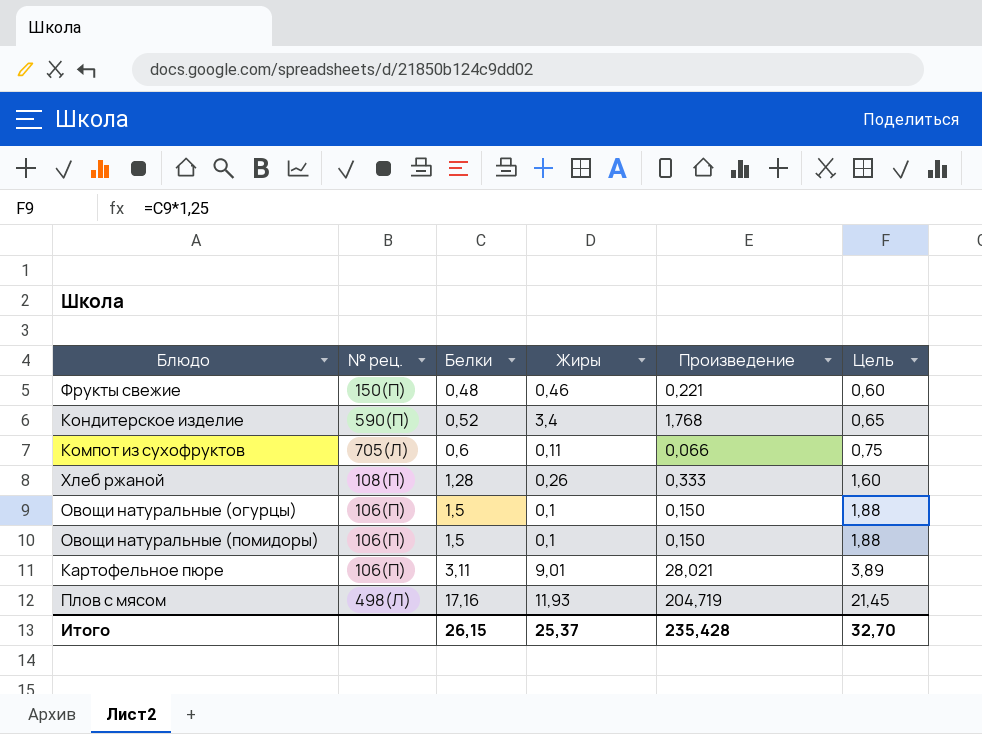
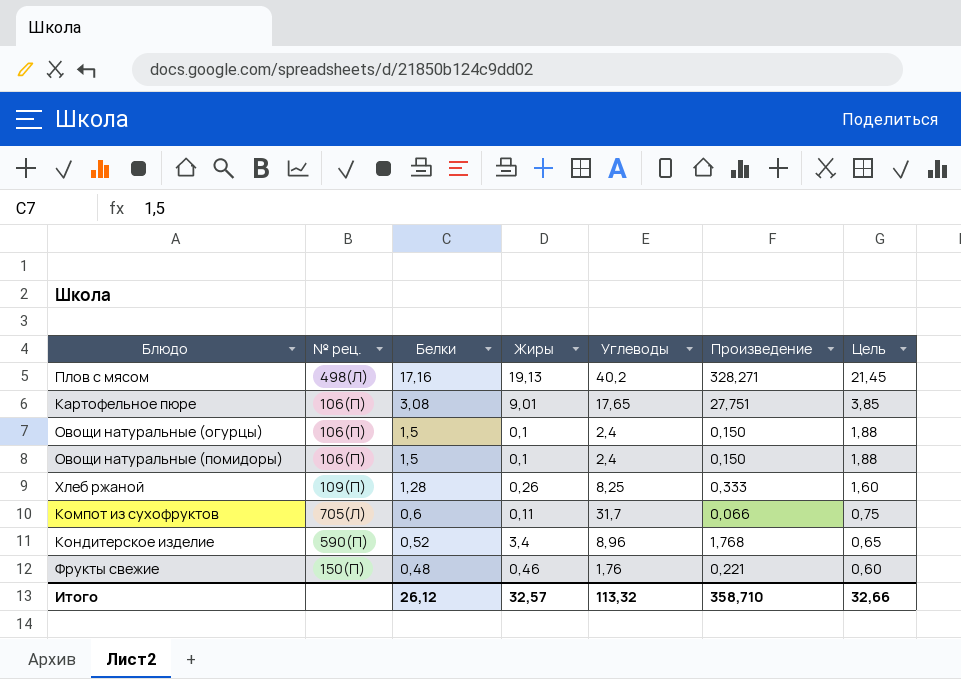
row order: Белки ascending -> Белки descending
column Углеводы | position: none -> 5
Плов с мясом | Жиры: 11,93 -> 19,13
Плов с мясом | Произведение: 204,719 -> 328,271
Картофельное пюре | Белки: 3,11 -> 3,08
Картофельное пюре | Произведение: 28,021 -> 27,751
Картофельное пюре | Цель: 3,89 -> 3,85
Хлеб ржаной | № рец.: 108(П) -> 109(П)
Итого | Белки: 26,15 -> 26,12
Итого | Жиры: 25,37 -> 32,57
Итого | Произведение: 235,428 -> 358,710
Итого | Цель: 32,70 -> 32,66

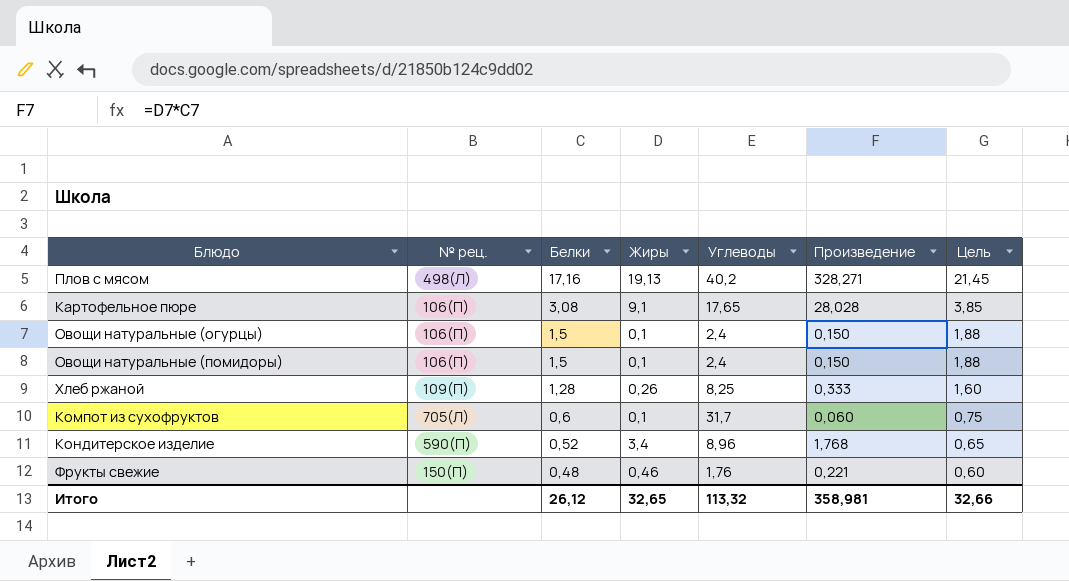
Картофельное пюре | Жиры: 9,01 -> 9,1
Картофельное пюре | Произведение: 27,751 -> 28,028
Компот из сухофруктов | Жиры: 0,11 -> 0,1
Компот из сухофруктов | Произведение: 0,066 -> 0,060
Итого | Жиры: 32,57 -> 32,65
Итого | Произведение: 358,710 -> 358,981

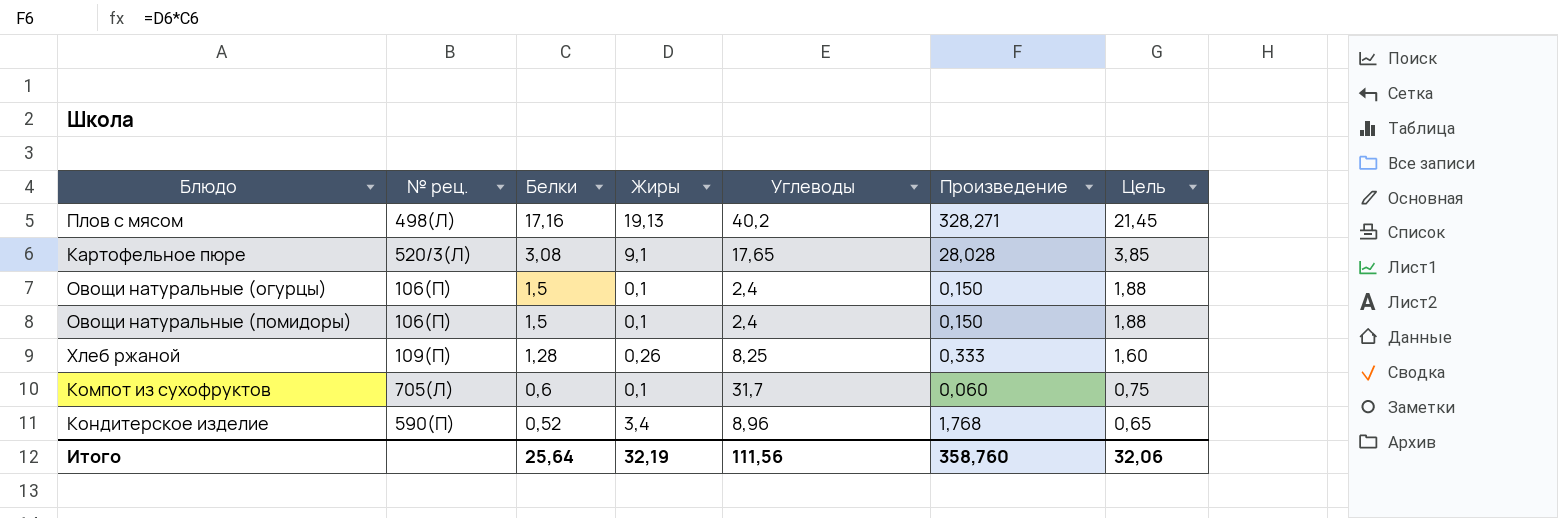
row Фрукты свежие: 150(П) | 0,48 | 0,46 | 1,76 | 0,221 | 0,60 -> none
Картофельное пюре | № рец.: 106(П) -> 520/3(Л)
Итого | Белки: 26,12 -> 25,64
Итого | Жиры: 32,65 -> 32,19
Итого | Углеводы: 113,32 -> 111,56
Итого | Произведение: 358,981 -> 358,760
Итого | Цель: 32,66 -> 32,06

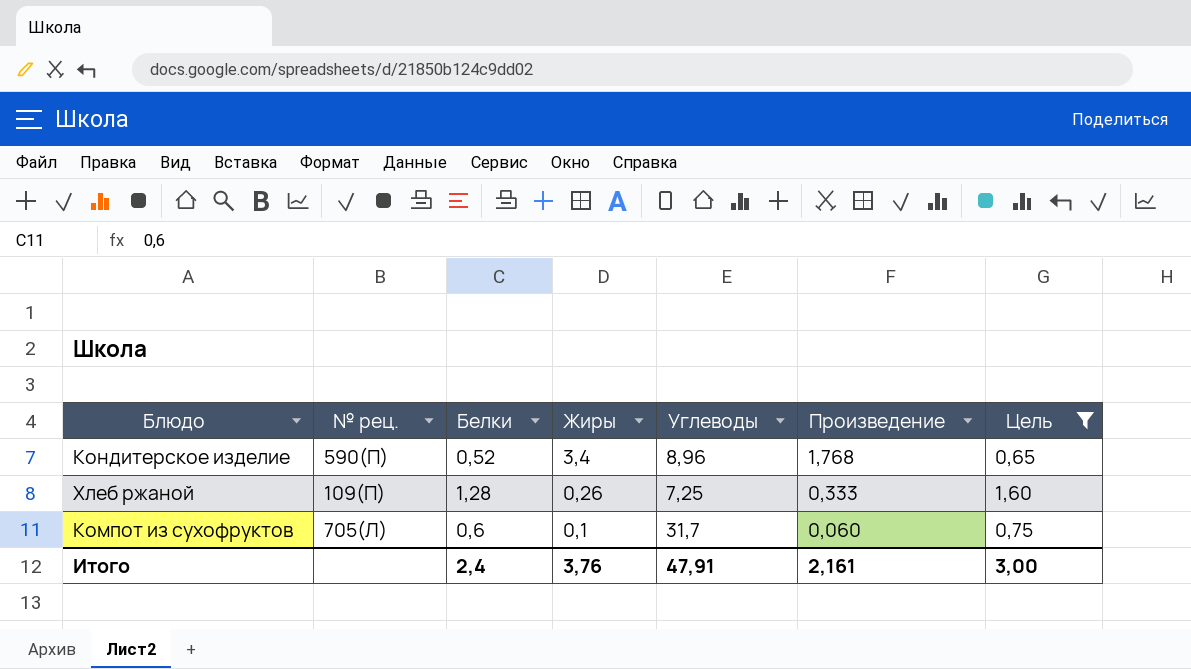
filter: none -> Цель <= 1,60
row order: Белки descending -> Жиры descending
Хлеб ржаной | Углеводы: 8,25 -> 7,25
Итого | Белки: 25,64 -> 2,4
Итого | Жиры: 32,19 -> 3,76
Итого | Углеводы: 111,56 -> 47,91
Итого | Произведение: 358,760 -> 2,161
Итого | Цель: 32,06 -> 3,00

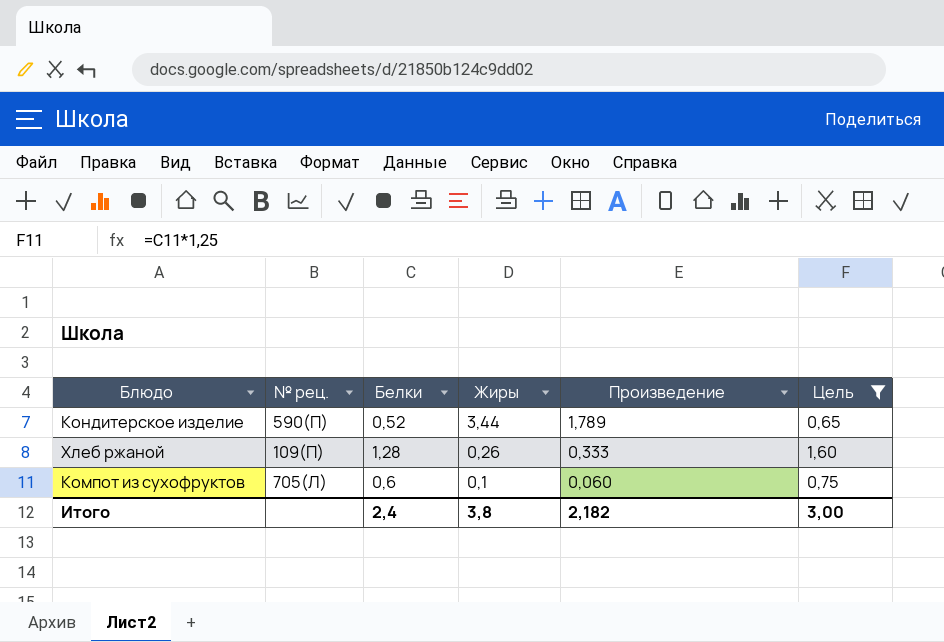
column Углеводы | position: 5 -> none
Кондитерское изделие | Жиры: 3,4 -> 3,44
Кондитерское изделие | Произведение: 1,768 -> 1,789
Итого | Жиры: 3,76 -> 3,8
Итого | Произведение: 2,161 -> 2,182

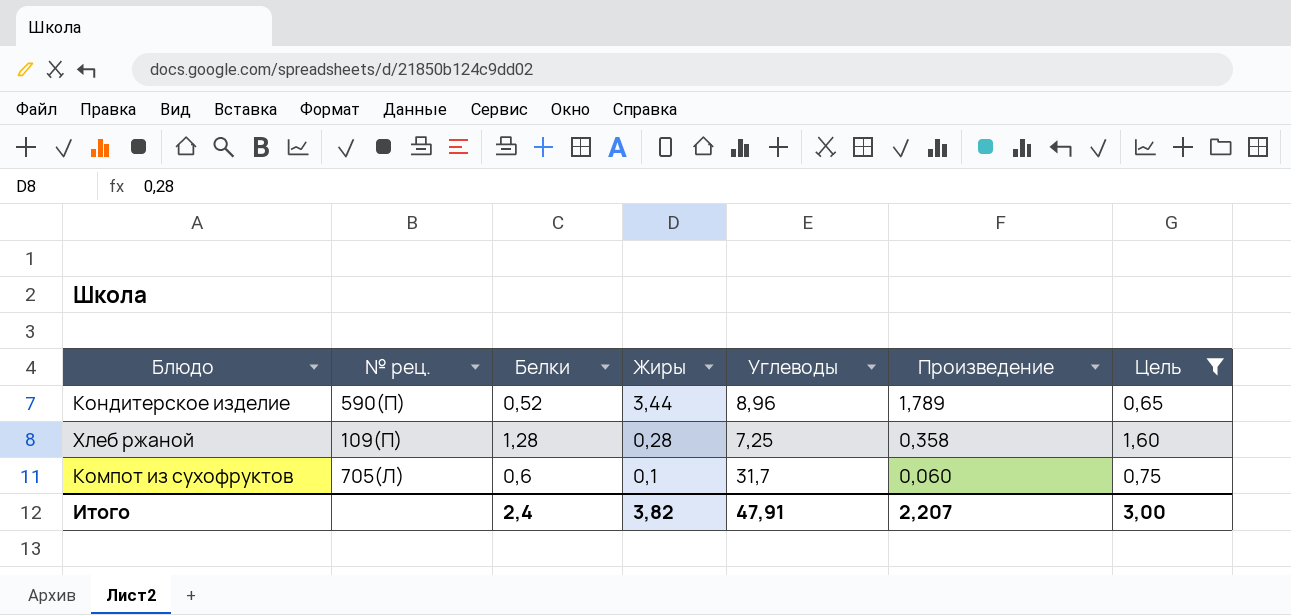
column Углеводы | position: none -> 5
Хлеб ржаной | Жиры: 0,26 -> 0,28
Хлеб ржаной | Произведение: 0,333 -> 0,358
Итого | Жиры: 3,8 -> 3,82
Итого | Произведение: 2,182 -> 2,207

